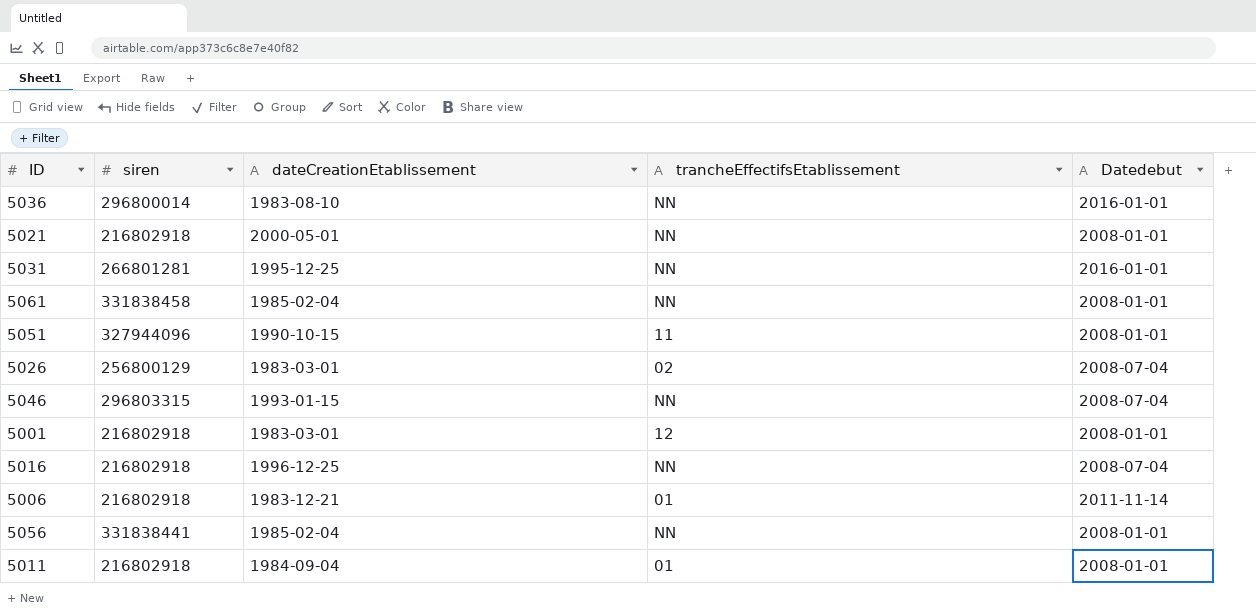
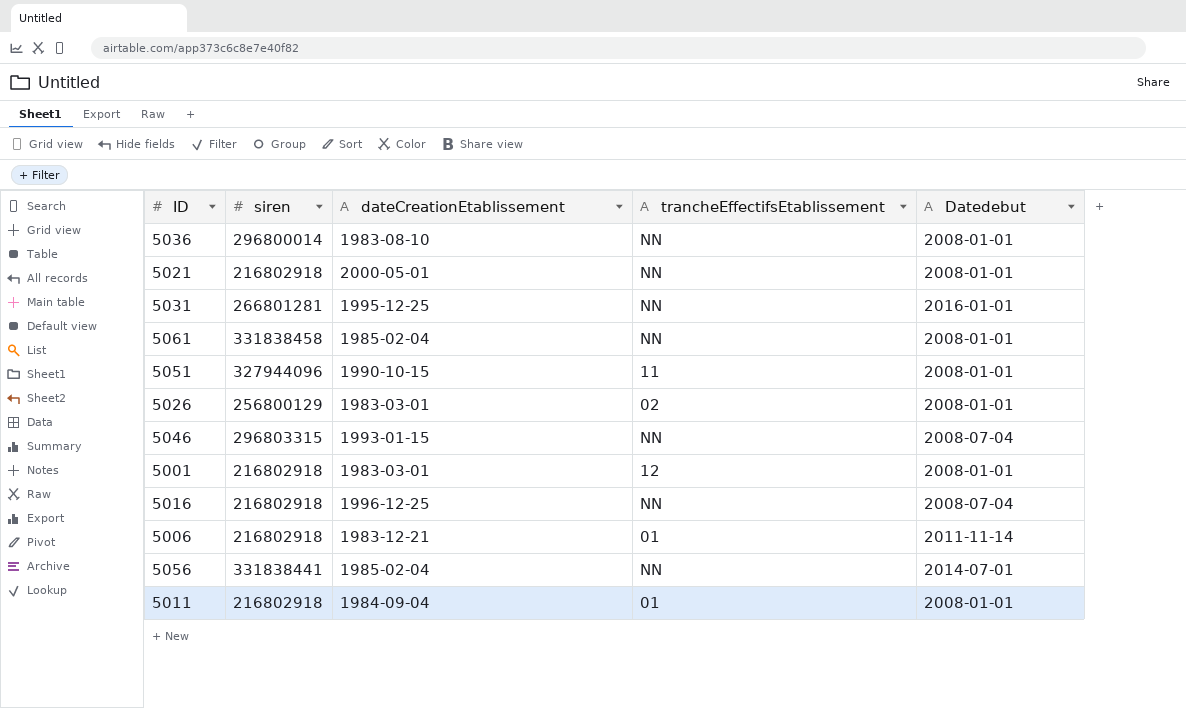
5036 | Datedebut: 2016-01-01 -> 2008-01-01
5026 | Datedebut: 2008-07-04 -> 2008-01-01
5056 | Datedebut: 2008-01-01 -> 2014-07-01

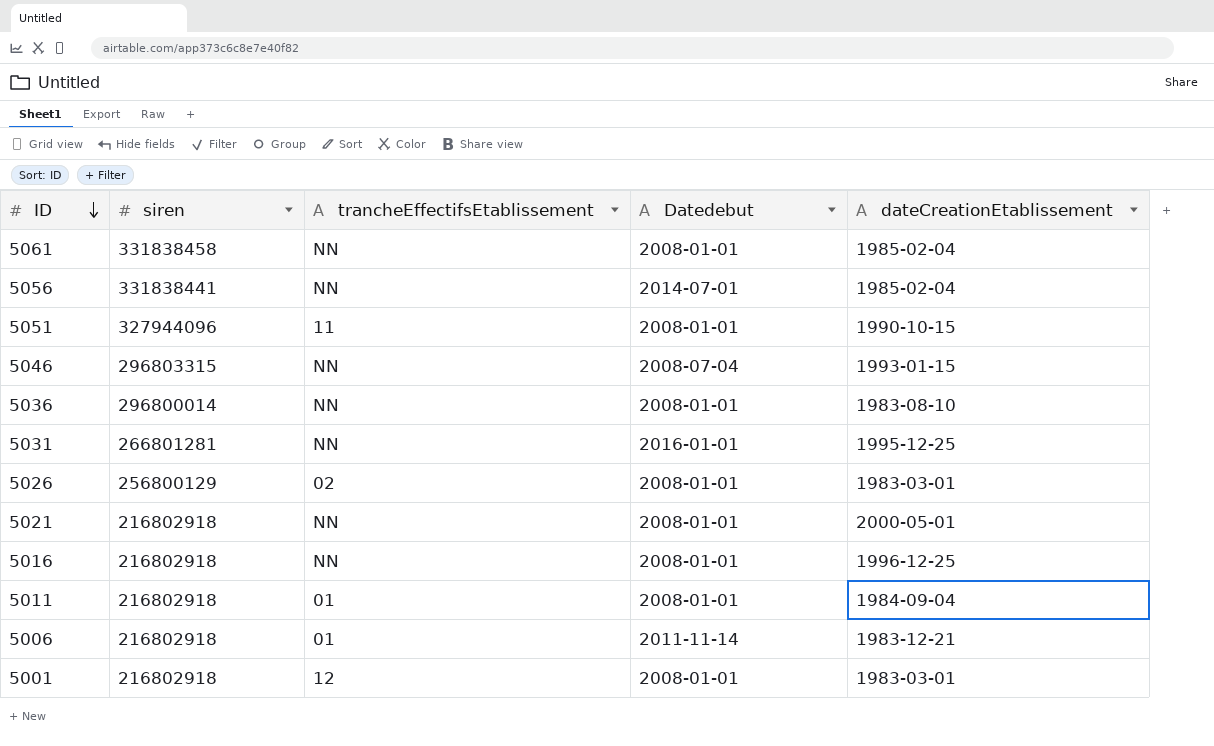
row order: none -> ID descending
column dateCreationEtablissement | position: 3 -> 5
5016 | Datedebut: 2008-07-04 -> 2008-01-01

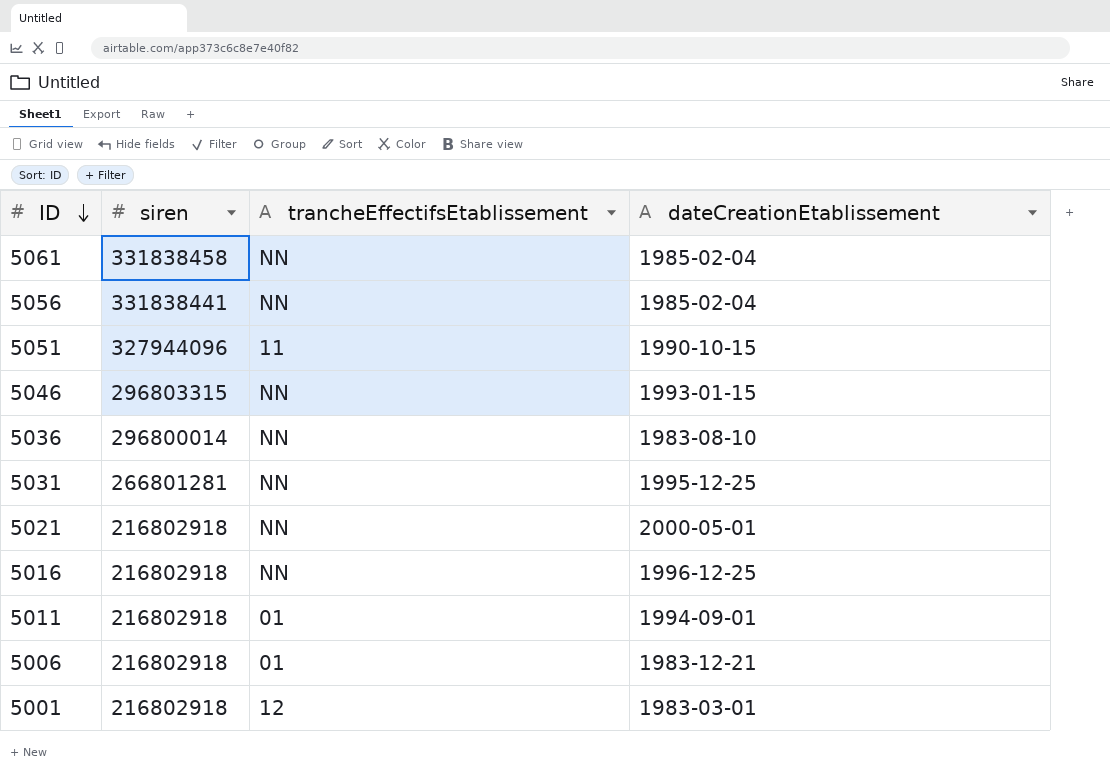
column Datedebut | position: 4 -> none
row 5026: 256800129 | 02 | 2008-01-01 | 1983-03-01 -> none
5011 | dateCreationEtablissement: 1984-09-04 -> 1994-09-01

